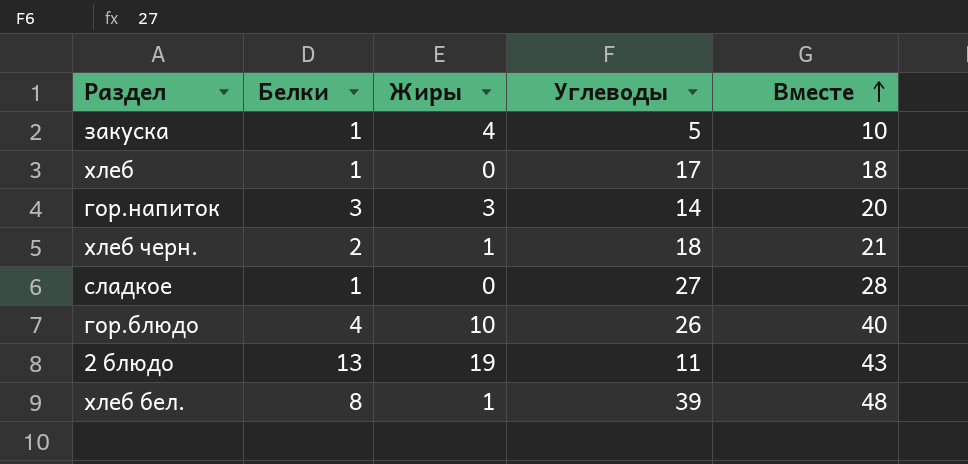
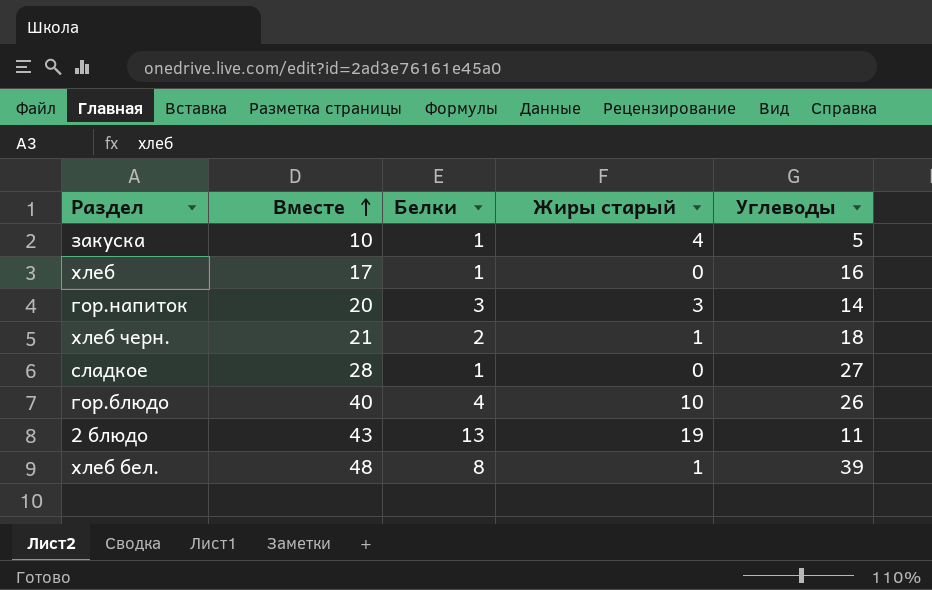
column Вместе | position: 5 -> 2
column name: Жиры -> Жиры старый
хлеб | Вместе: 18 -> 17
хлеб | Углеводы: 17 -> 16

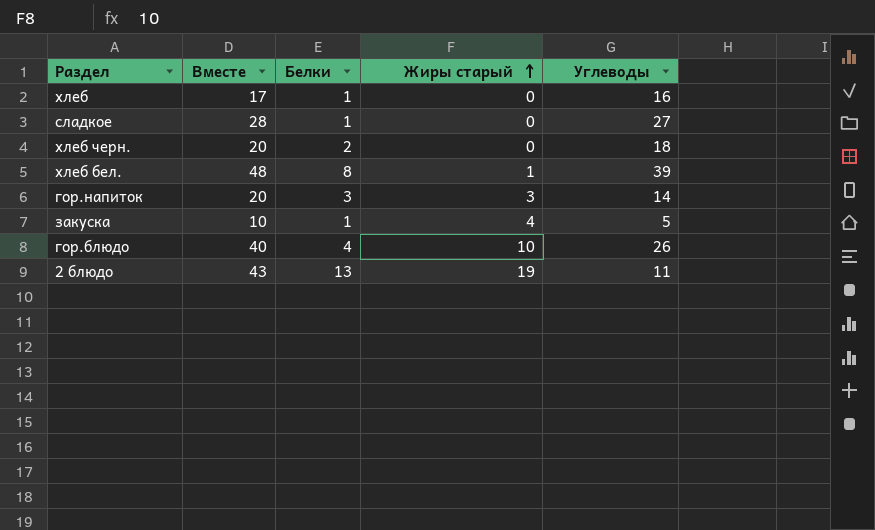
row order: Вместе ascending -> Жиры старый ascending
хлеб черн. | Вместе: 21 -> 20
хлеб черн. | Жиры старый: 1 -> 0

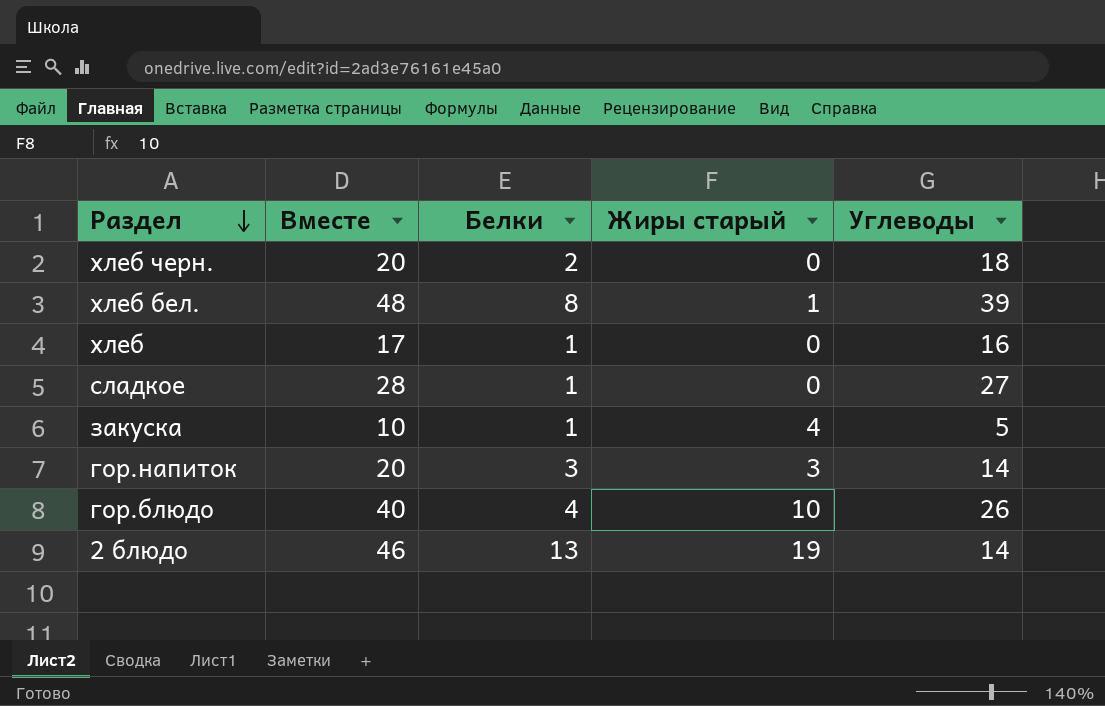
row order: Жиры старый ascending -> Раздел descending
2 блюдо | Вместе: 43 -> 46
2 блюдо | Углеводы: 11 -> 14

